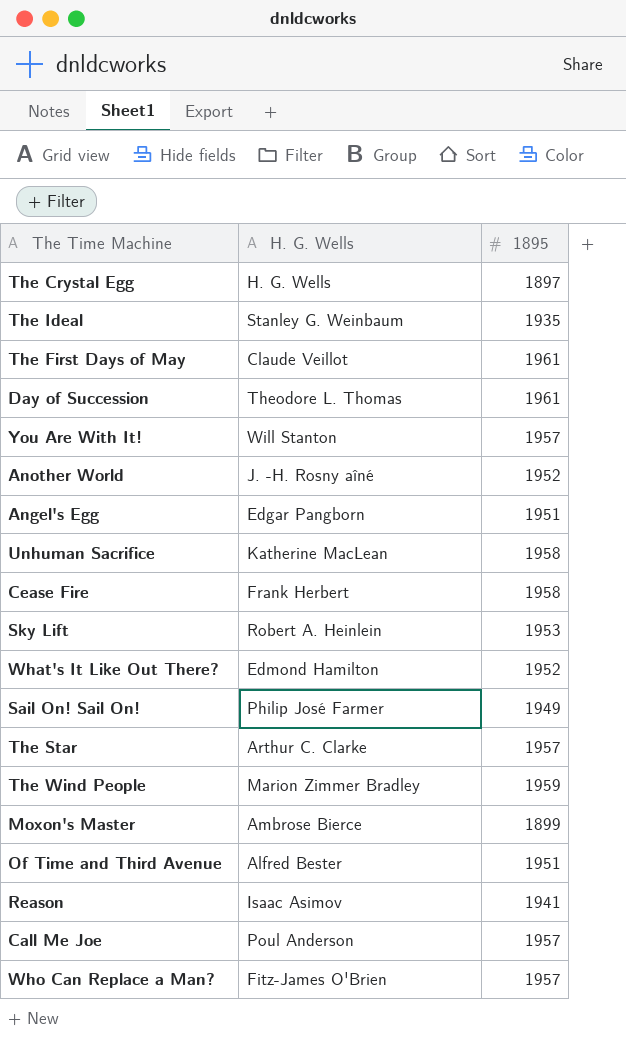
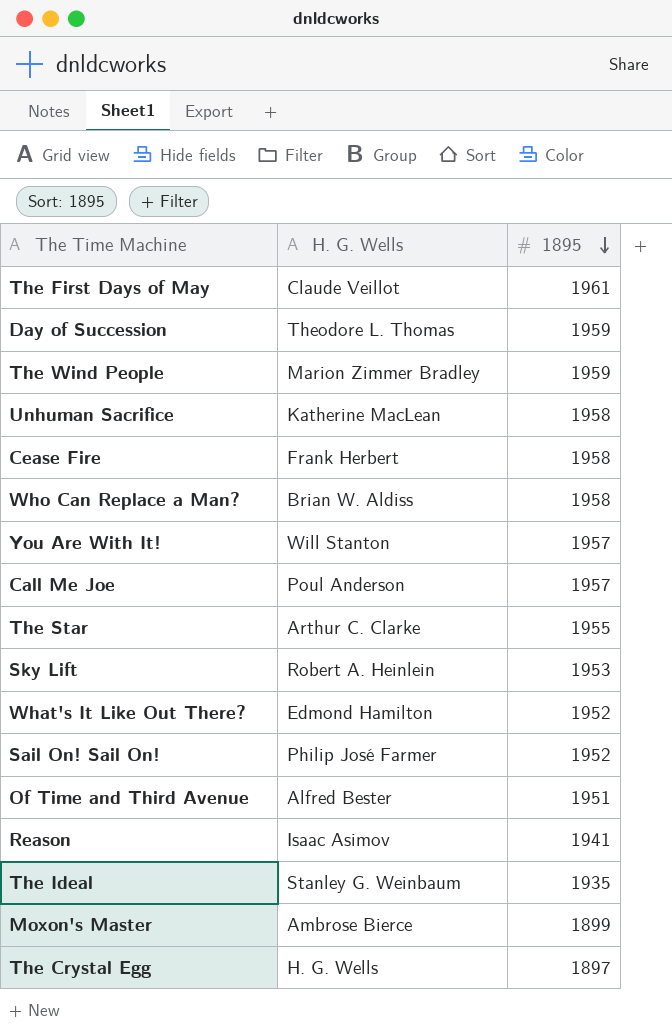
row order: none -> 1895 descending
row Another World: J. -H. Rosny aîné | 1952 -> none
row Angel's Egg: Edgar Pangborn | 1951 -> none
Day of Succession | 1895: 1961 -> 1959
Who Can Replace a Man? | H. G. Wells: Fitz-James O'Brien -> Brian W. Aldiss
Who Can Replace a Man? | 1895: 1957 -> 1958
The Star | 1895: 1957 -> 1955
Sail On! Sail On! | 1895: 1949 -> 1952

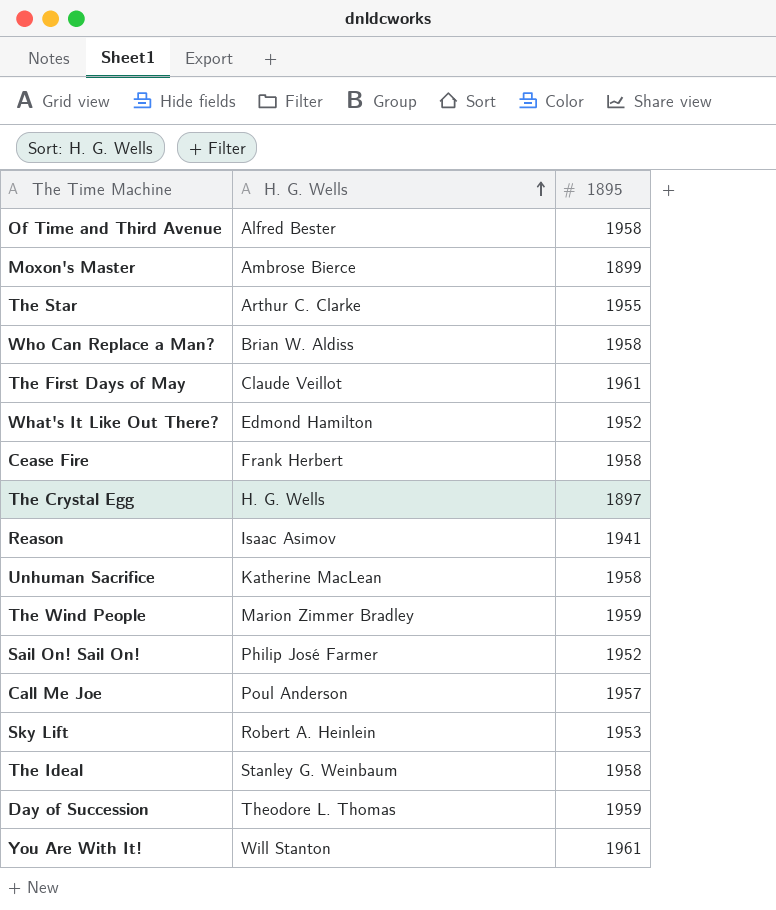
row order: 1895 descending -> H. G. Wells ascending
Of Time and Third Avenue | 1895: 1951 -> 1958
The Ideal | 1895: 1935 -> 1958
You Are With It! | 1895: 1957 -> 1961

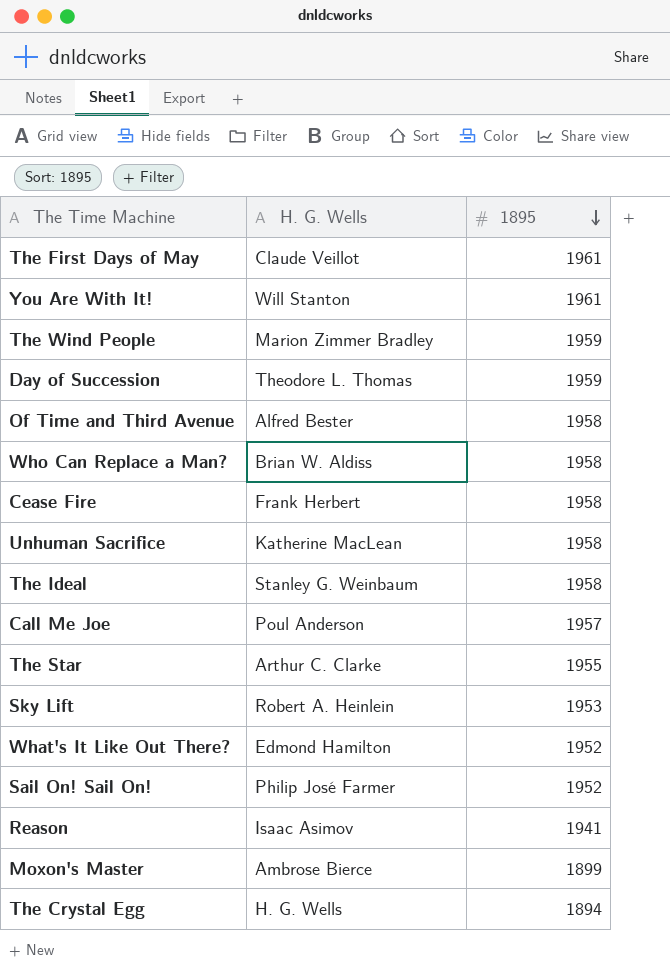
row order: H. G. Wells ascending -> 1895 descending
The Crystal Egg | 1895: 1897 -> 1894

